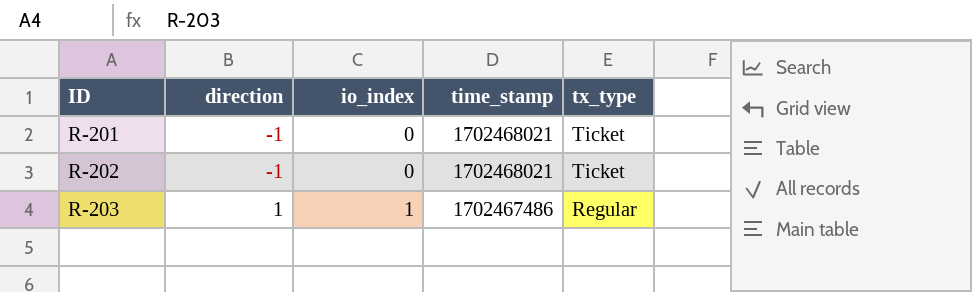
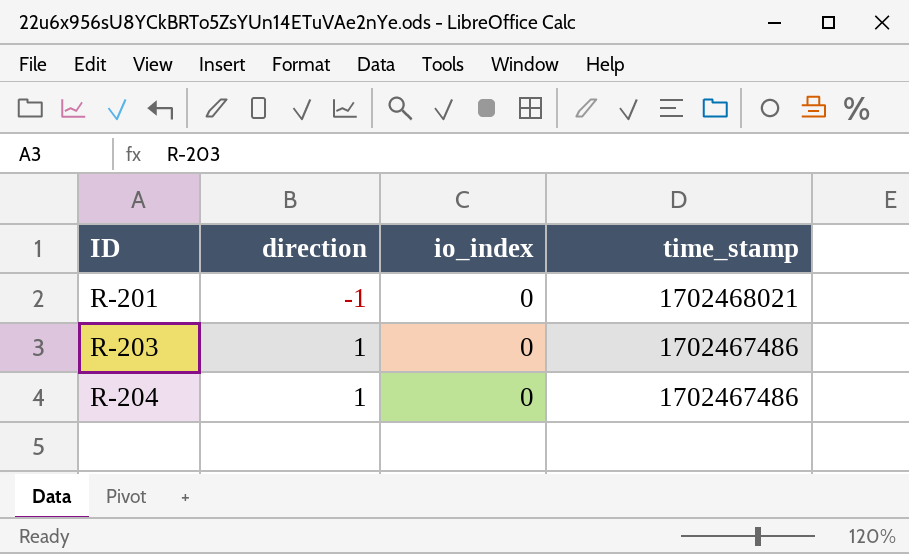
column tx_type | position: 5 -> none
row R-202: -1 | 0 | 1702468021 | Ticket -> none
R-203 | io_index: 1 -> 0
row R-204: none -> 1 | 0 | 1702467486

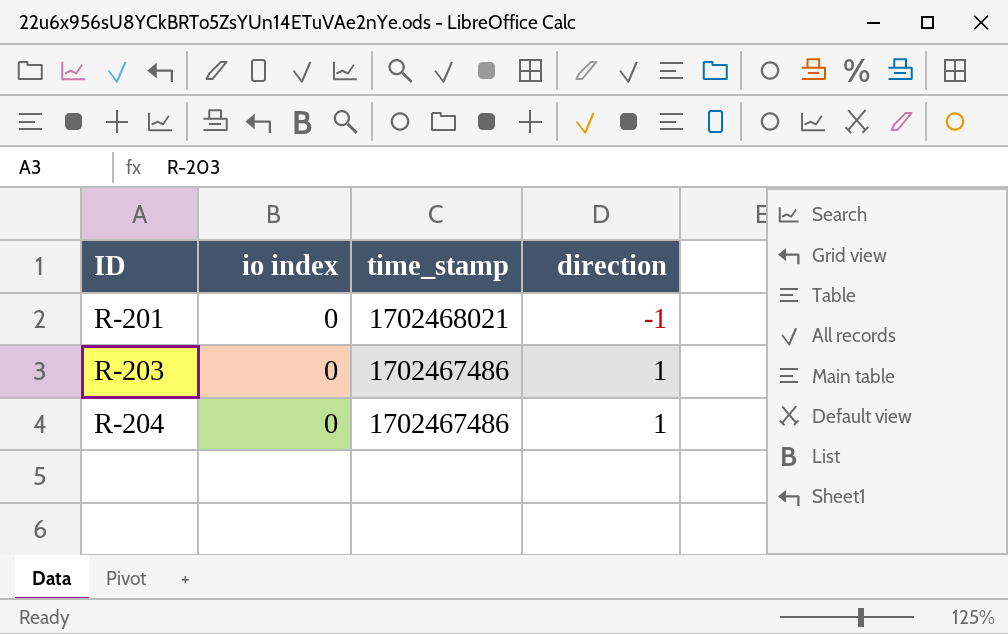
column name: io_index -> io index
column direction | position: 2 -> 4

